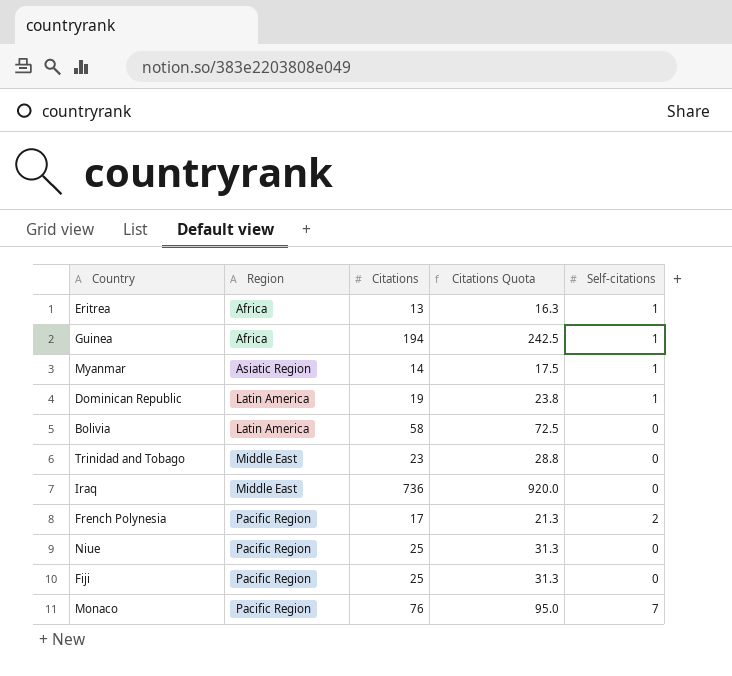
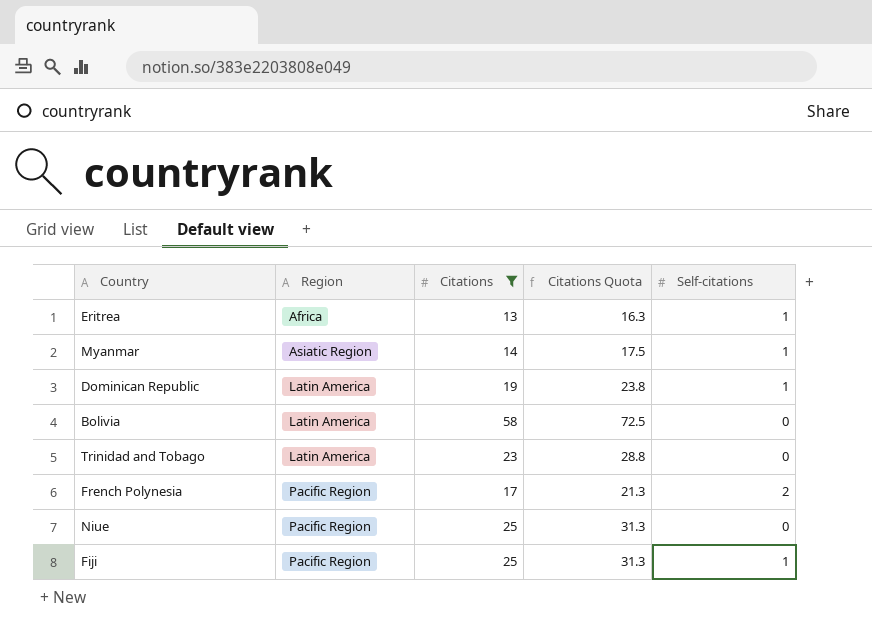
filter: none -> Citations <= 58
Trinidad and Tobago | Region: Middle East -> Latin America
Fiji | Self-citations: 0 -> 1

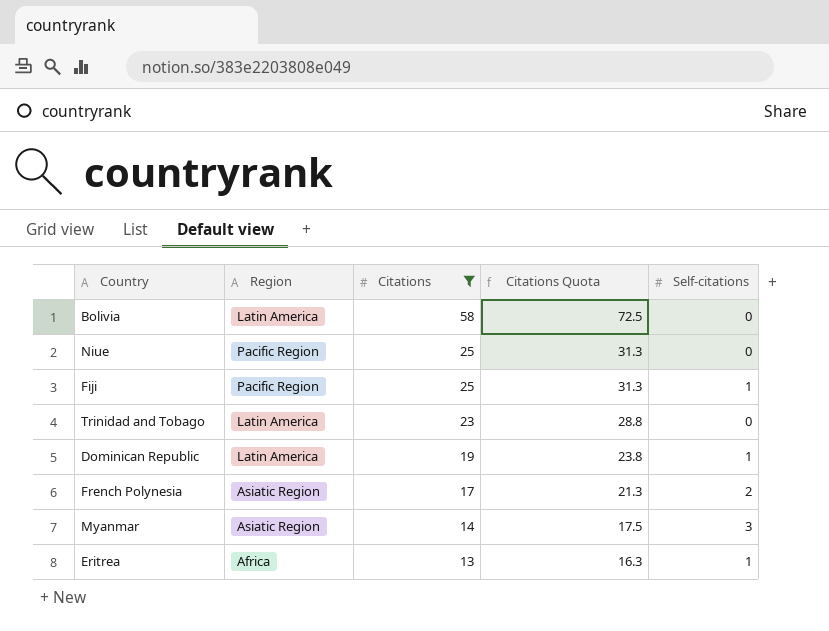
row order: Region ascending -> Citations descending
French Polynesia | Region: Pacific Region -> Asiatic Region
Myanmar | Self-citations: 1 -> 3

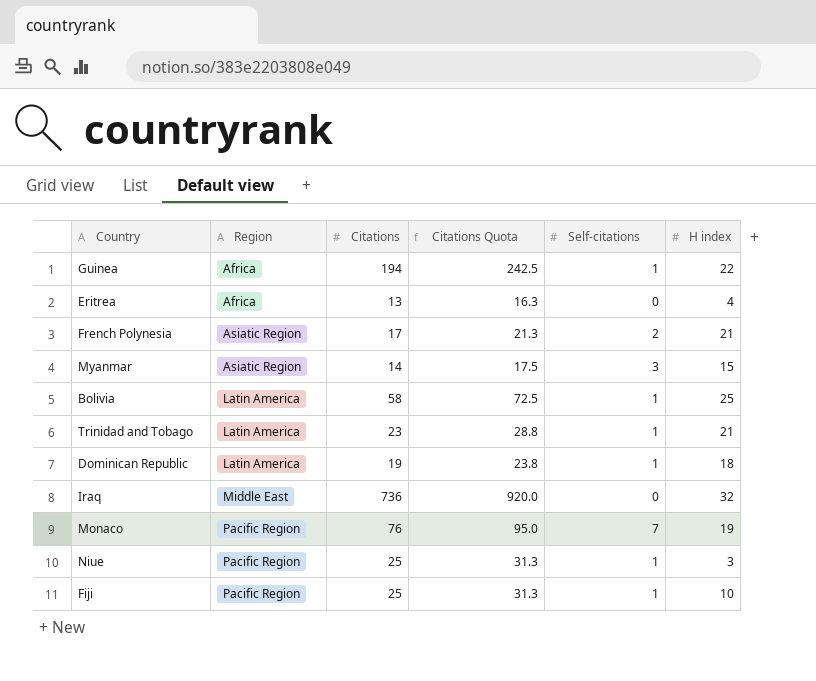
filter: Citations <= 58 -> none
row order: Citations descending -> Region ascending
column H index | position: none -> 6
Eritrea | Self-citations: 1 -> 0
Bolivia | Self-citations: 0 -> 1
Trinidad and Tobago | Self-citations: 0 -> 1
Niue | Self-citations: 0 -> 1

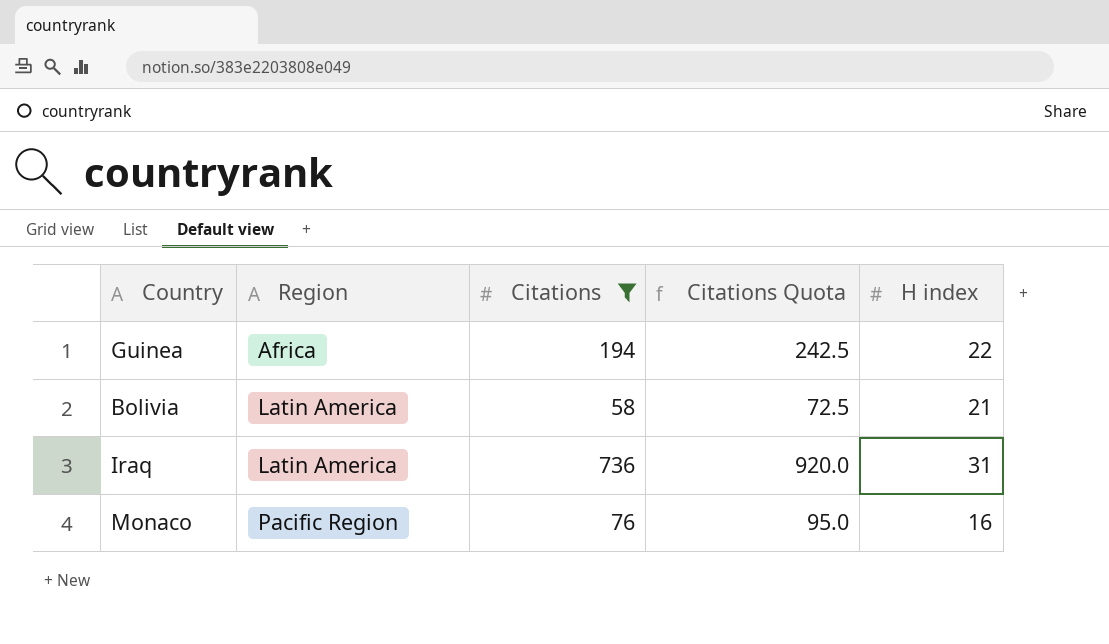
filter: none -> Citations >= 58
column Self-citations | position: 5 -> none
Bolivia | H index: 25 -> 21
Iraq | Region: Middle East -> Latin America
Iraq | H index: 32 -> 31
Monaco | H index: 19 -> 16

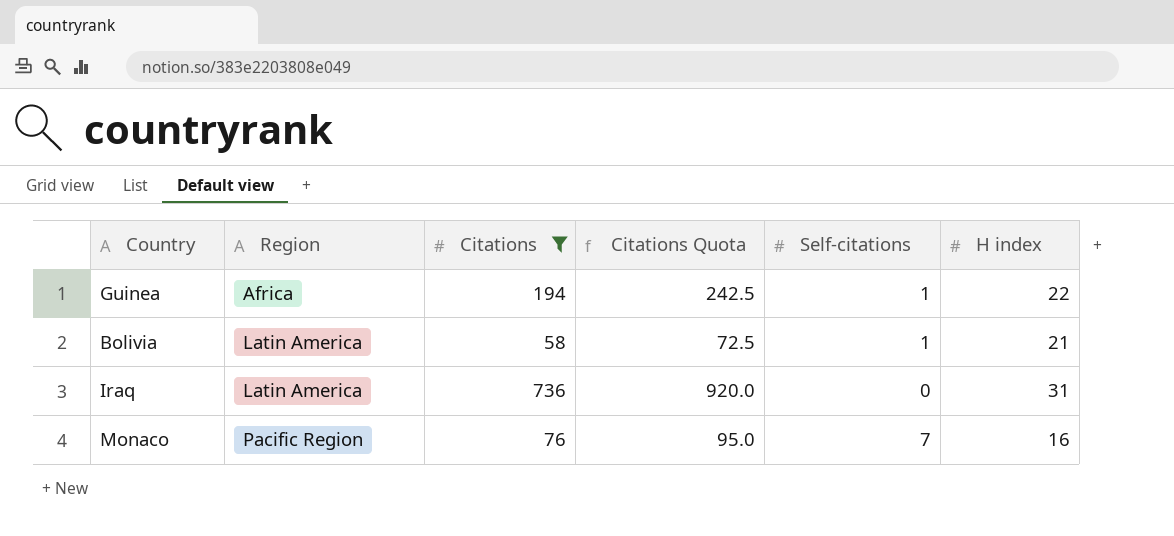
column Self-citations | position: none -> 5

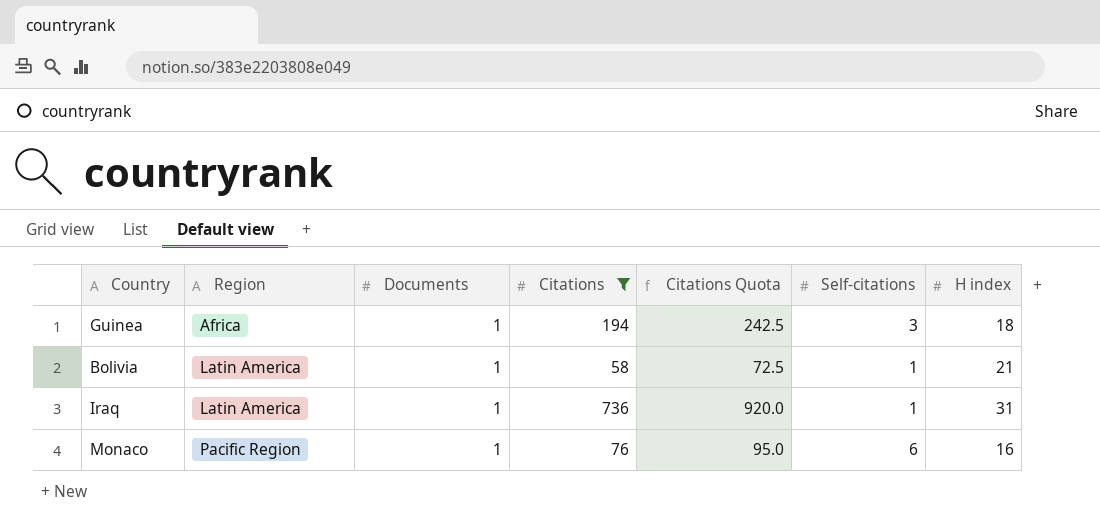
column Documents | position: none -> 3
Guinea | Self-citations: 1 -> 3
Guinea | H index: 22 -> 18
Iraq | Self-citations: 0 -> 1
Monaco | Self-citations: 7 -> 6

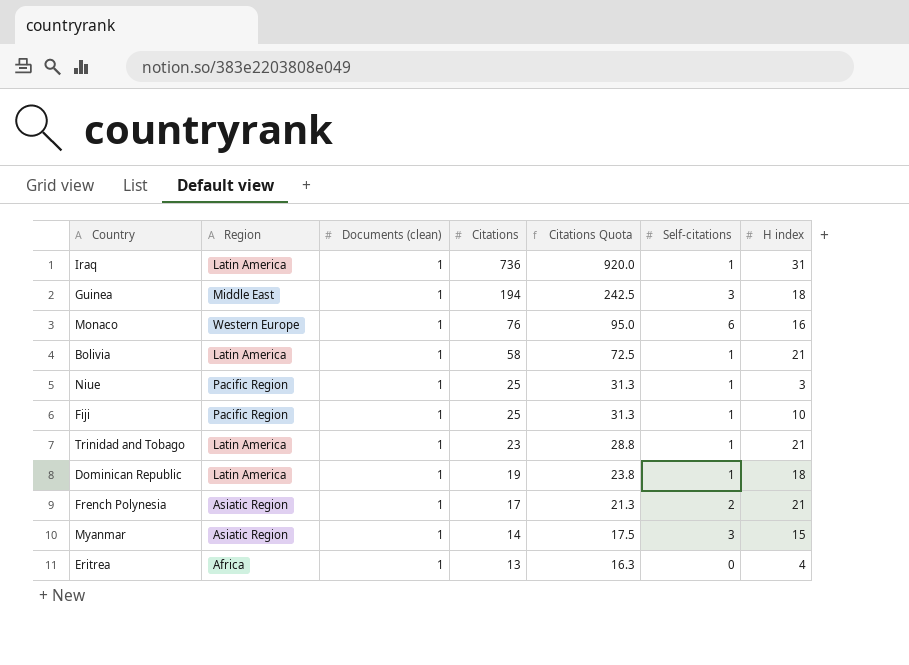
filter: Citations >= 58 -> none
row order: Region ascending -> Citations descending
column name: Documents -> Documents (clean)
Guinea | Region: Africa -> Middle East
Monaco | Region: Pacific Region -> Western Europe

